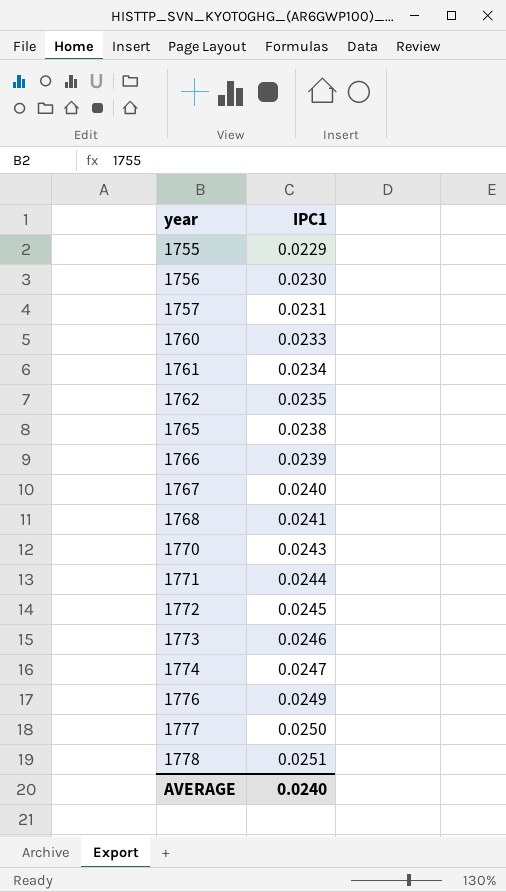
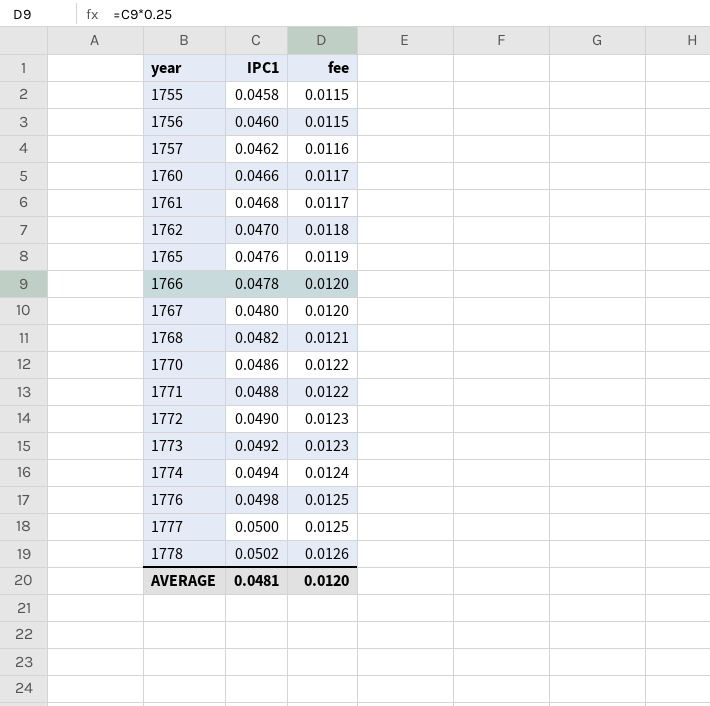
column fee | formula: none -> [IPC1] * 0.25
1755 | IPC1: 0.0229 -> 0.0458
1756 | IPC1: 0.0230 -> 0.0460
1757 | IPC1: 0.0231 -> 0.0462
1760 | IPC1: 0.0233 -> 0.0466
1761 | IPC1: 0.0234 -> 0.0468
1762 | IPC1: 0.0235 -> 0.0470
1765 | IPC1: 0.0238 -> 0.0476
1766 | IPC1: 0.0239 -> 0.0478
1767 | IPC1: 0.0240 -> 0.0480
1768 | IPC1: 0.0241 -> 0.0482
1770 | IPC1: 0.0243 -> 0.0486
1771 | IPC1: 0.0244 -> 0.0488
1772 | IPC1: 0.0245 -> 0.0490
1773 | IPC1: 0.0246 -> 0.0492
1774 | IPC1: 0.0247 -> 0.0494
1776 | IPC1: 0.0249 -> 0.0498
1777 | IPC1: 0.0250 -> 0.0500
1778 | IPC1: 0.0251 -> 0.0502
AVERAGE | IPC1: 0.0240 -> 0.0481

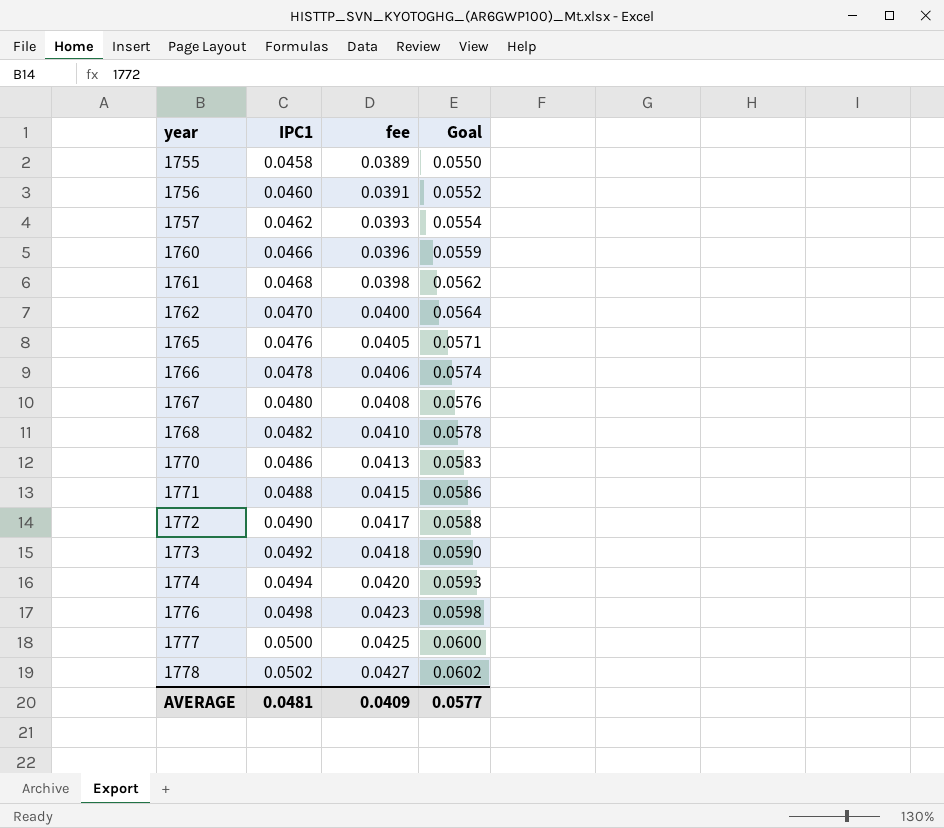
column fee | formula: [IPC1] * 0.25 -> [IPC1] * 0.85
column Goal | formula: none -> [IPC1] * 1.2
AVERAGE | fee: 0.0120 -> 0.0409

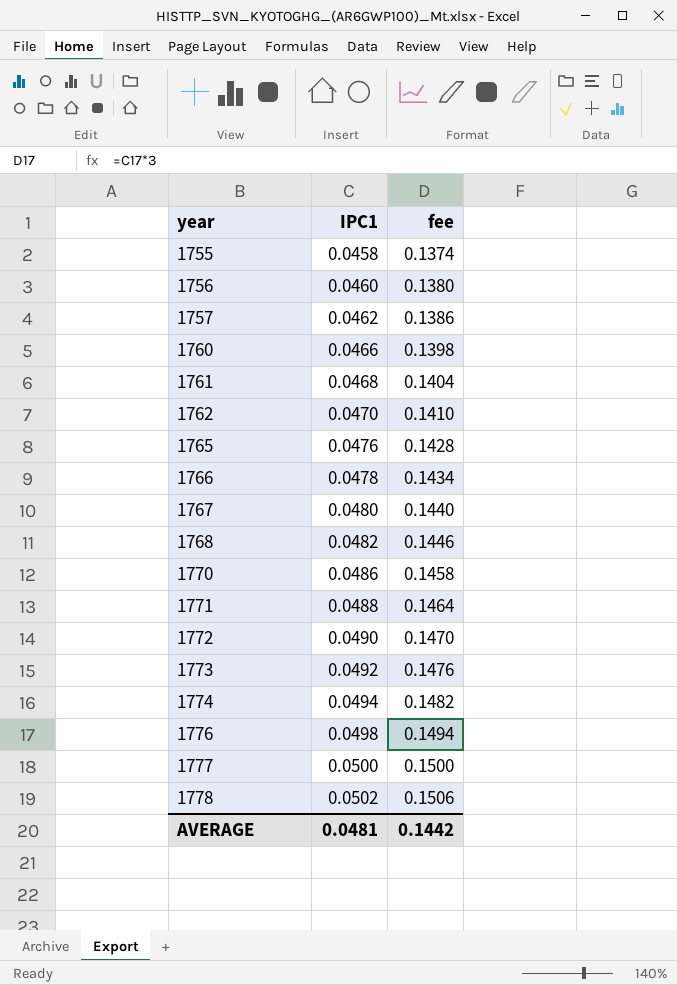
column Goal | formula: [IPC1] * 1.2 -> none
column fee | formula: [IPC1] * 0.85 -> [IPC1] * 3
AVERAGE | fee: 0.0409 -> 0.1442

